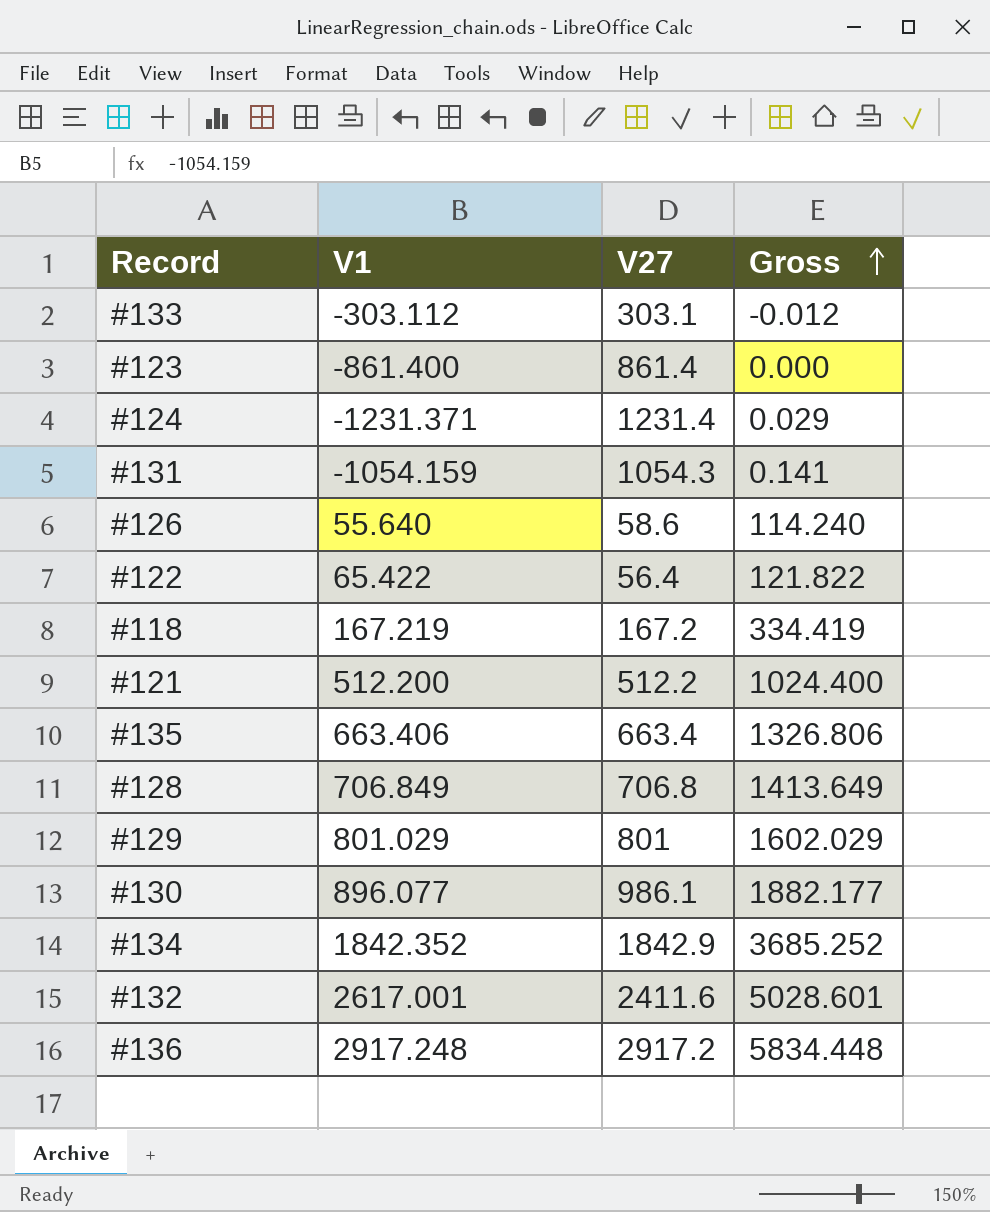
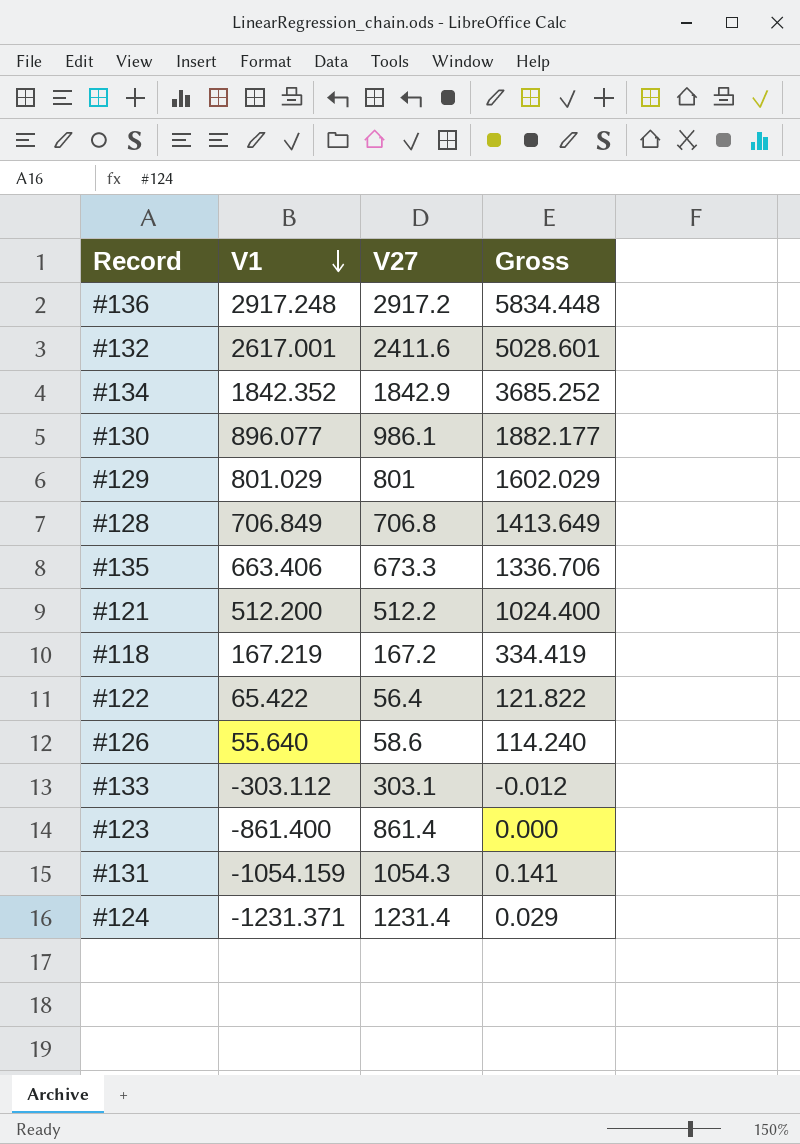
row order: Gross ascending -> V1 descending
#135 | V27: 663.4 -> 673.3
#135 | Gross: 1326.806 -> 1336.706

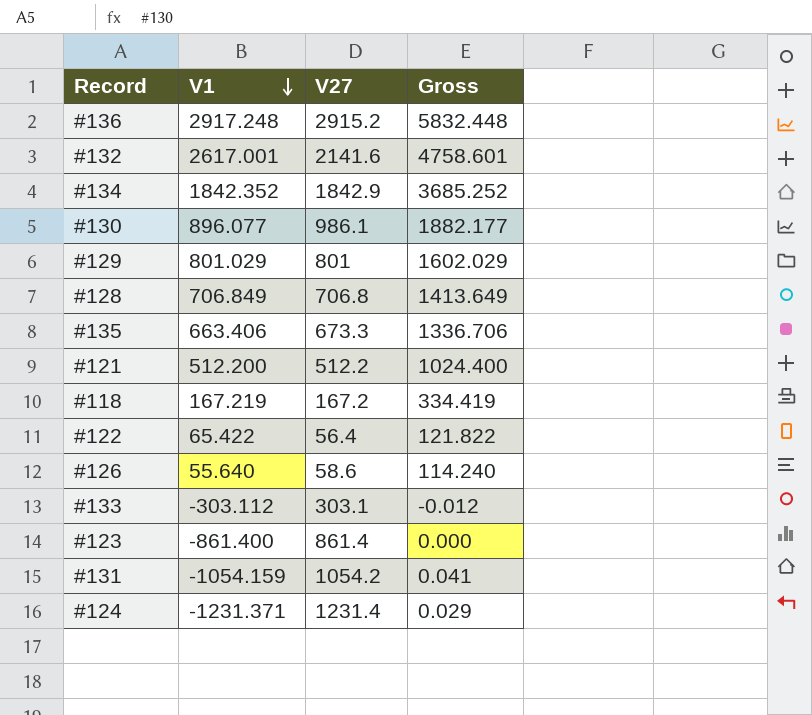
#136 | V27: 2917.2 -> 2915.2
#136 | Gross: 5834.448 -> 5832.448
#132 | V27: 2411.6 -> 2141.6
#132 | Gross: 5028.601 -> 4758.601
#131 | V27: 1054.3 -> 1054.2
#131 | Gross: 0.141 -> 0.041

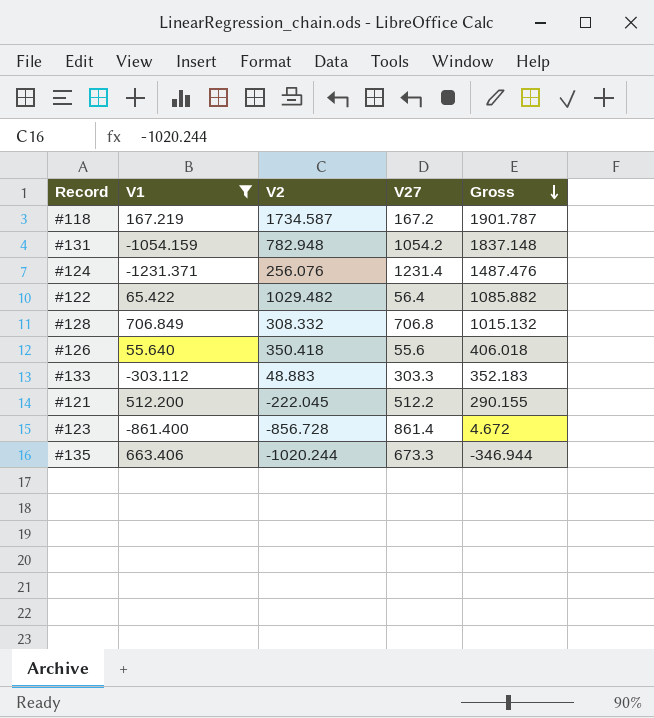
filter: none -> V1 <= 706.849
row order: V1 descending -> Gross descending
column V2 | position: none -> 3
column Gross | formula: [V1] + [V27] -> [V2] + [V27]
#126 | V27: 58.6 -> 55.6
#133 | V27: 303.1 -> 303.3

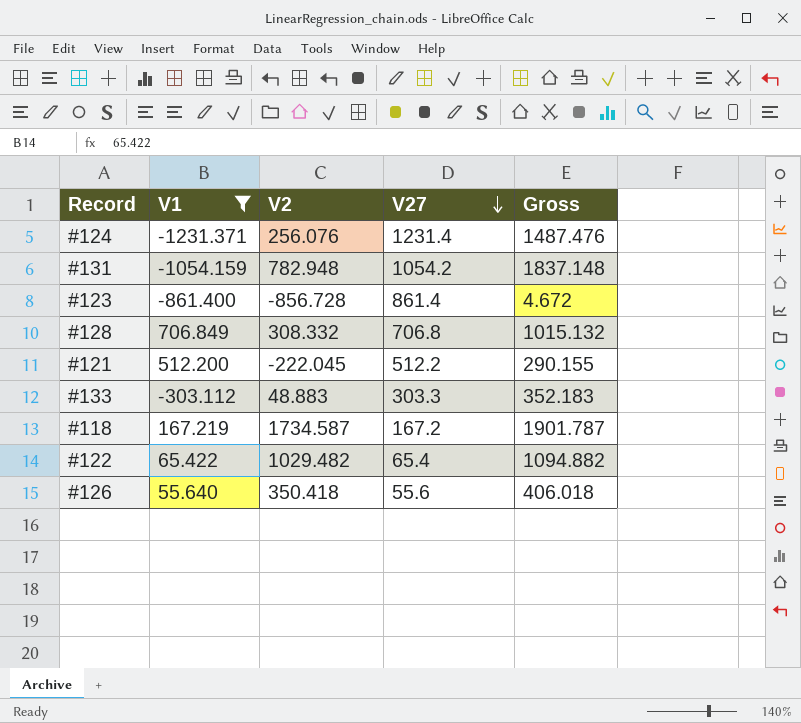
row order: Gross descending -> V27 descending
row #135: 663.406 | -1020.244 | 673.3 | -346.944 -> none
#122 | V27: 56.4 -> 65.4
#122 | Gross: 1085.882 -> 1094.882

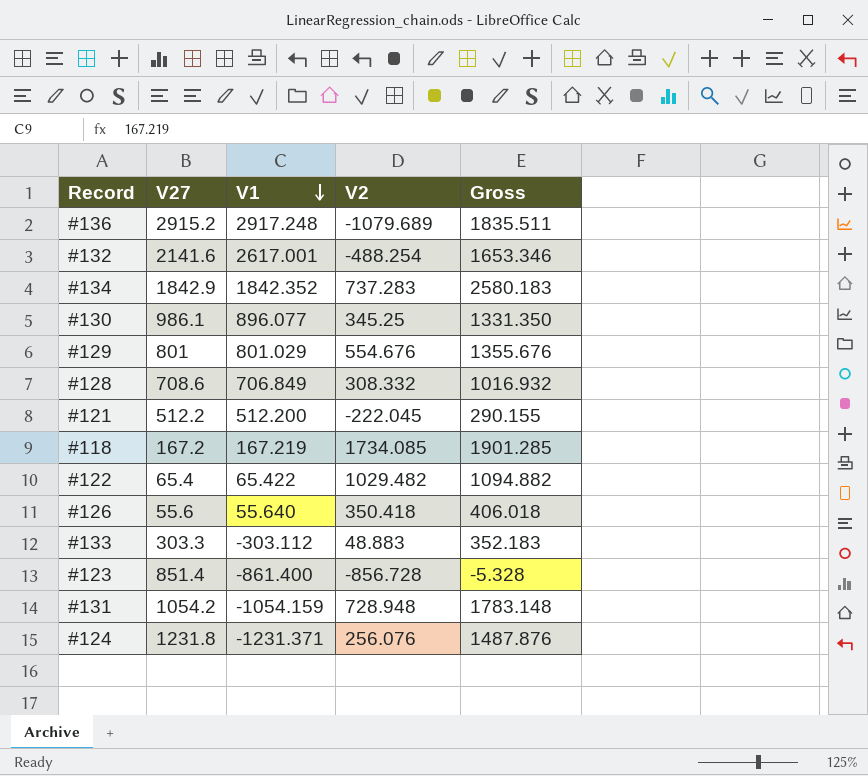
filter: V1 <= 706.849 -> none
row order: V27 descending -> V1 descending
column V27 | position: 4 -> 2
#128 | V27: 706.8 -> 708.6
#128 | Gross: 1015.132 -> 1016.932
#118 | V2: 1734.587 -> 1734.085
#118 | Gross: 1901.787 -> 1901.285
#123 | V27: 861.4 -> 851.4
#123 | Gross: 4.672 -> -5.328
#131 | V2: 782.948 -> 728.948
#131 | Gross: 1837.148 -> 1783.148
#124 | V27: 1231.4 -> 1231.8
#124 | Gross: 1487.476 -> 1487.876

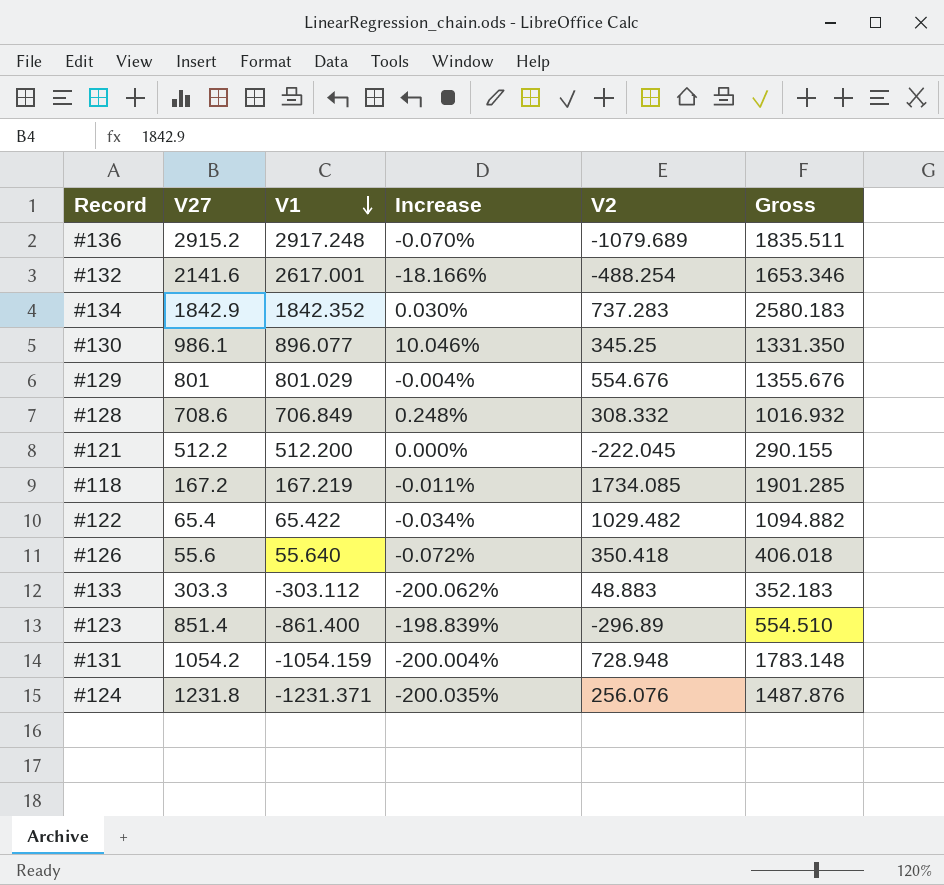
column Increase | formula: none -> ([V27] - [V1]) / [V1]
#123 | V2: -856.728 -> -296.89
#123 | Gross: -5.328 -> 554.510

